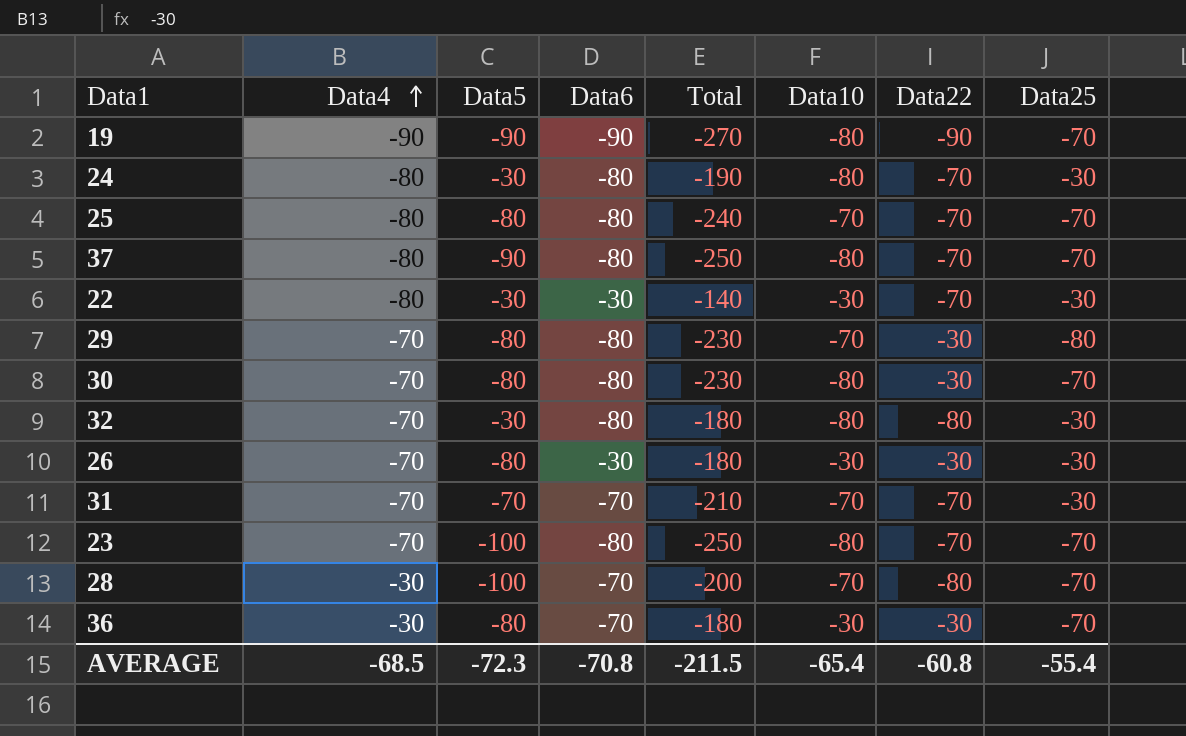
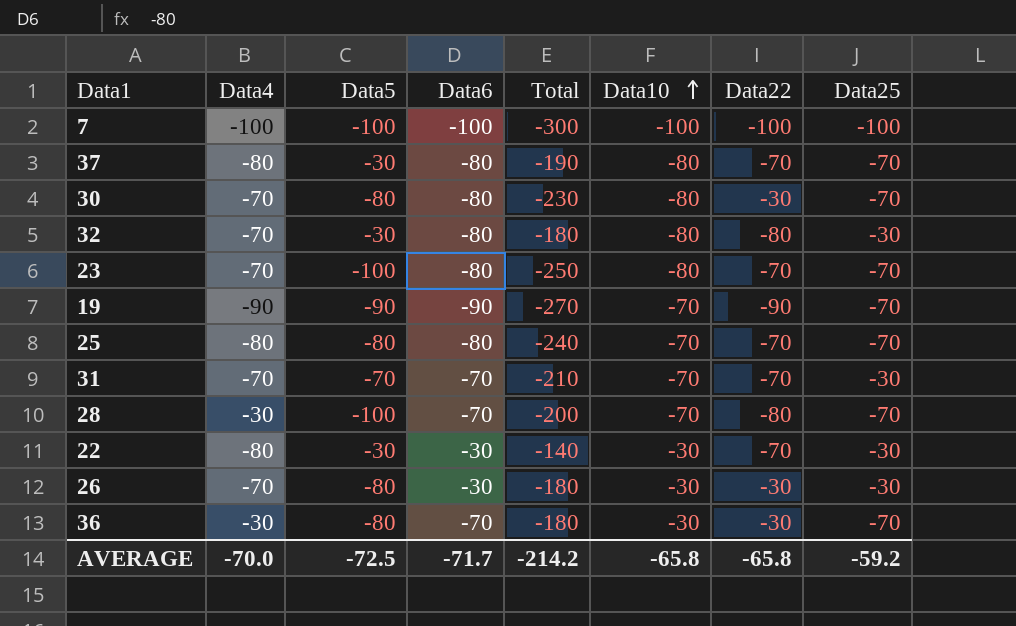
row order: Data4 ascending -> Data10 ascending
row 24: -80 | -30 | -80 | -190 | -80 | -70 | -30 -> none
row 29: -70 | -80 | -80 | -230 | -70 | -30 | -80 -> none
row 7: none -> -100 | -100 | -100 | -300 | -100 | -100 | -100
37 | Data5: -90 -> -30
37 | Total: -250 -> -190
19 | Data10: -80 -> -70
AVERAGE | Data4: -68.5 -> -70.0
AVERAGE | Data5: -72.3 -> -72.5
AVERAGE | Data6: -70.8 -> -71.7
AVERAGE | Total: -211.5 -> -214.2
AVERAGE | Data10: -65.4 -> -65.8
AVERAGE | Data22: -60.8 -> -65.8
AVERAGE | Data25: -55.4 -> -59.2

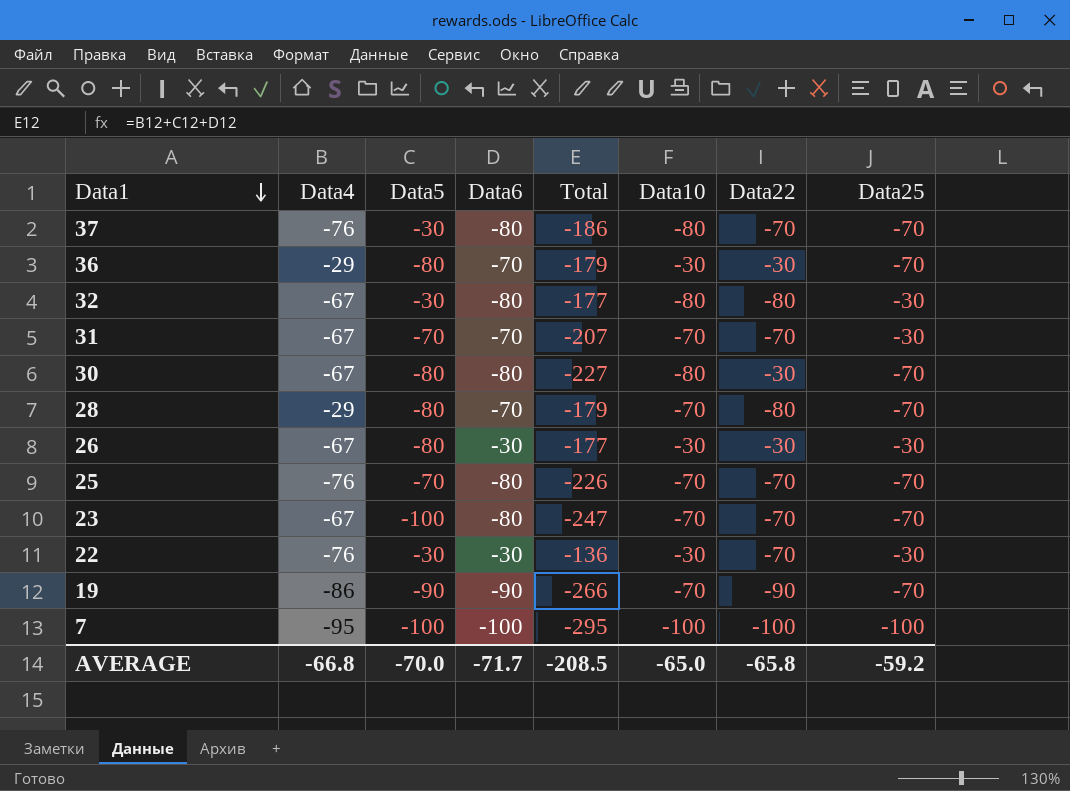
row order: Data10 ascending -> Data1 descending
37 | Data4: -80 -> -76
37 | Total: -190 -> -186
36 | Data4: -30 -> -29
36 | Total: -180 -> -179
32 | Data4: -70 -> -67
32 | Total: -180 -> -177
31 | Data4: -70 -> -67
31 | Total: -210 -> -207
30 | Data4: -70 -> -67
30 | Total: -230 -> -227
28 | Data4: -30 -> -29
28 | Data5: -100 -> -80
28 | Total: -200 -> -179
26 | Data4: -70 -> -67
26 | Total: -180 -> -177
25 | Data4: -80 -> -76
25 | Data5: -80 -> -70
25 | Total: -240 -> -226
23 | Data4: -70 -> -67
23 | Total: -250 -> -247
23 | Data10: -80 -> -70
22 | Data4: -80 -> -76
22 | Total: -140 -> -136
19 | Data4: -90 -> -86
19 | Total: -270 -> -266
7 | Data4: -100 -> -95
7 | Total: -300 -> -295
AVERAGE | Data4: -70.0 -> -66.8
AVERAGE | Data5: -72.5 -> -70.0
AVERAGE | Total: -214.2 -> -208.5
AVERAGE | Data10: -65.8 -> -65.0

